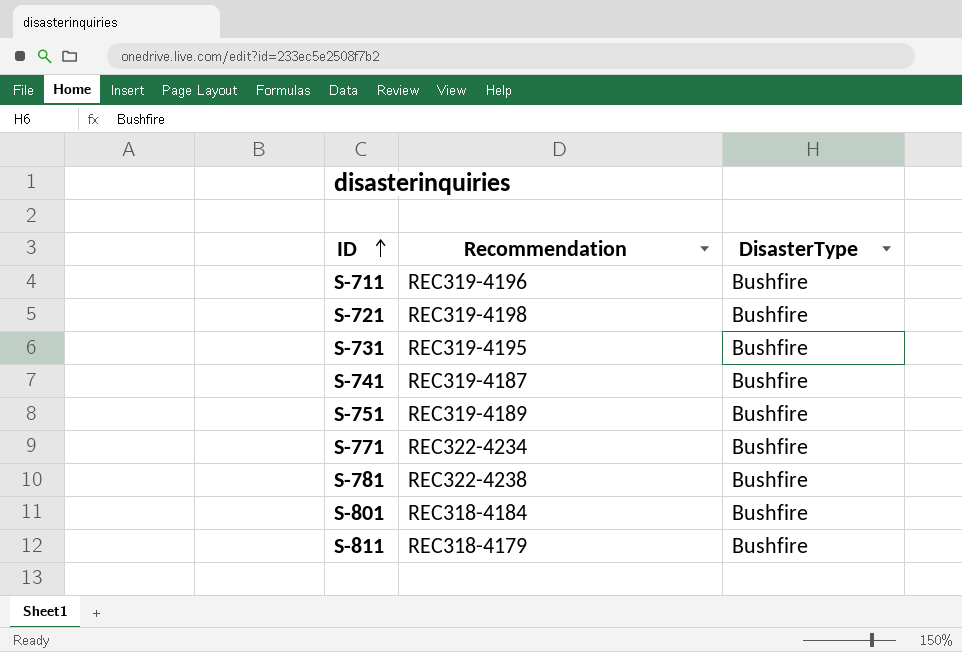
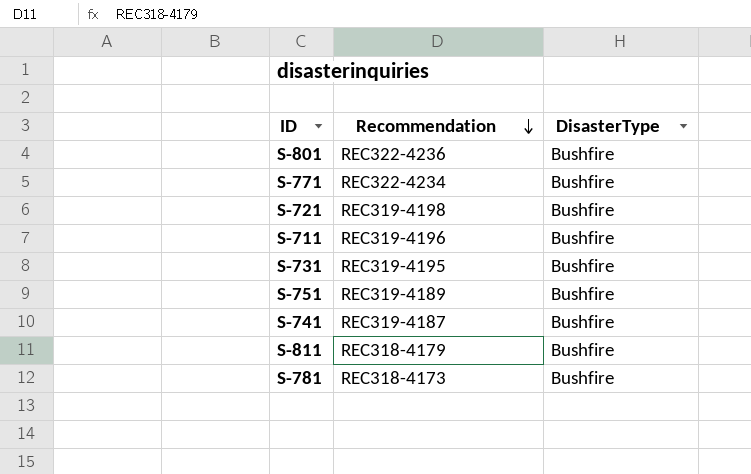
row order: ID ascending -> Recommendation descending
S-801 | Recommendation: REC318-4184 -> REC322-4236
S-781 | Recommendation: REC322-4238 -> REC318-4173

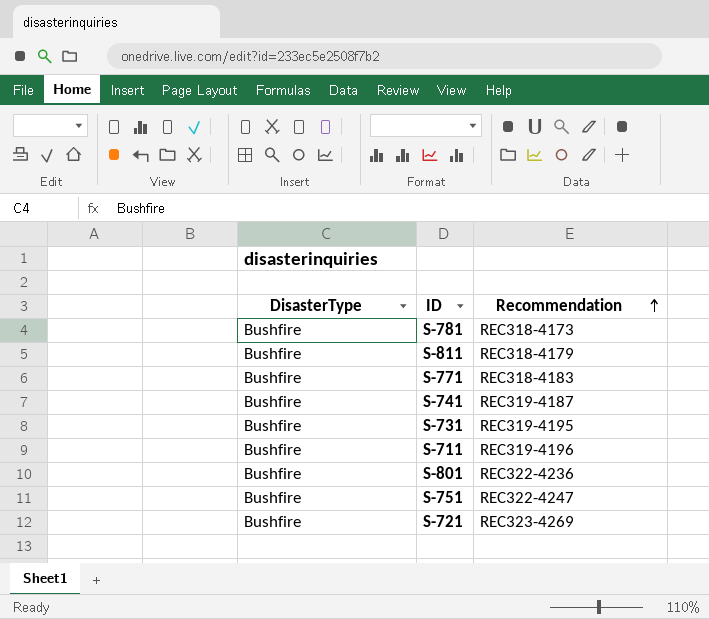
row order: Recommendation descending -> Recommendation ascending
column DisasterType | position: 3 -> 1
S-771 | Recommendation: REC322-4234 -> REC318-4183
S-751 | Recommendation: REC319-4189 -> REC322-4247
S-721 | Recommendation: REC319-4198 -> REC323-4269

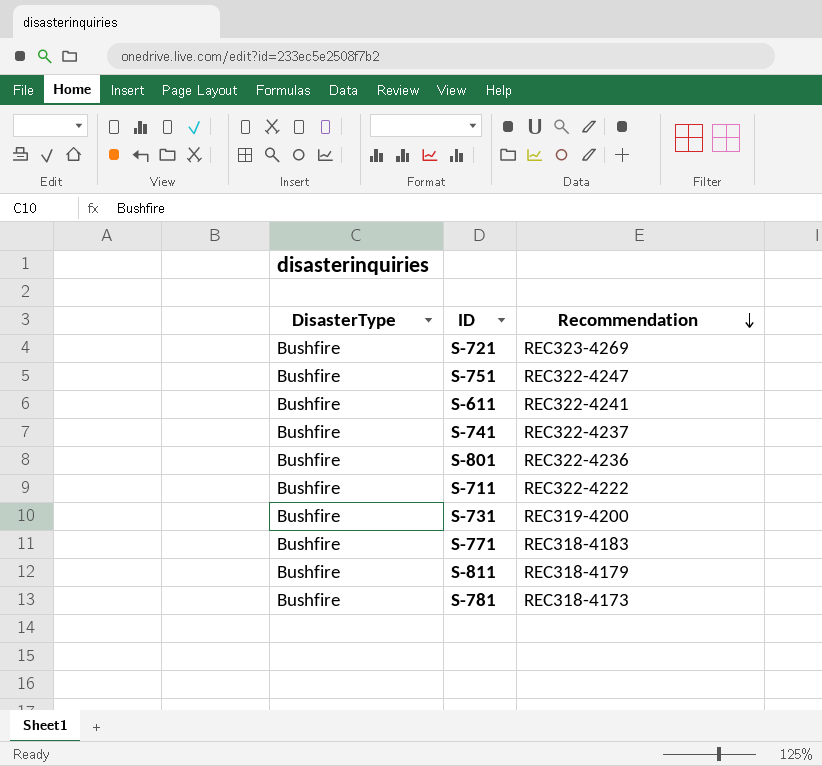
row order: Recommendation ascending -> Recommendation descending
row S-611: none -> Bushfire | REC322-4241
S-741 | Recommendation: REC319-4187 -> REC322-4237
S-711 | Recommendation: REC319-4196 -> REC322-4222
S-731 | Recommendation: REC319-4195 -> REC319-4200

